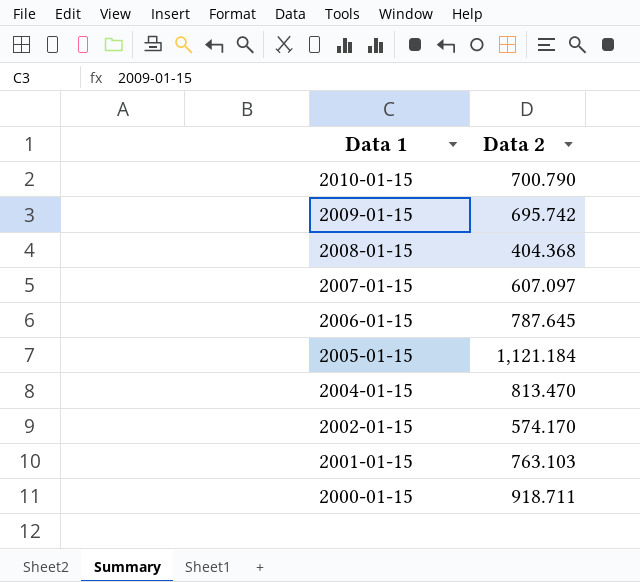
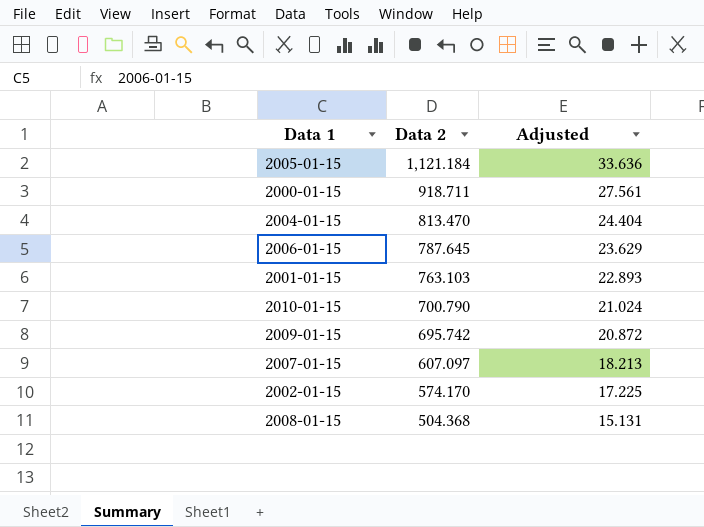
row order: Data 1 descending -> Data 2 descending
column Adjusted | formula: none -> [Data 2] * 0.03
2008-01-15 | Data 2: 404.368 -> 504.368

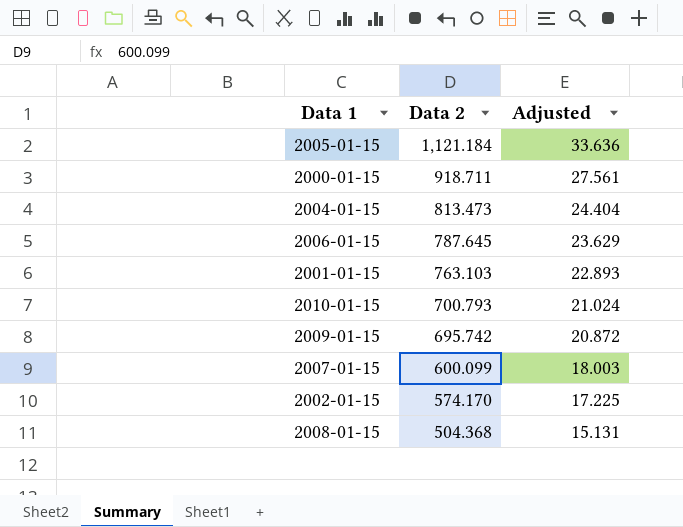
2004-01-15 | Data 2: 813.470 -> 813.473
2010-01-15 | Data 2: 700.790 -> 700.793
2007-01-15 | Data 2: 607.097 -> 600.099
2007-01-15 | Adjusted: 18.213 -> 18.003

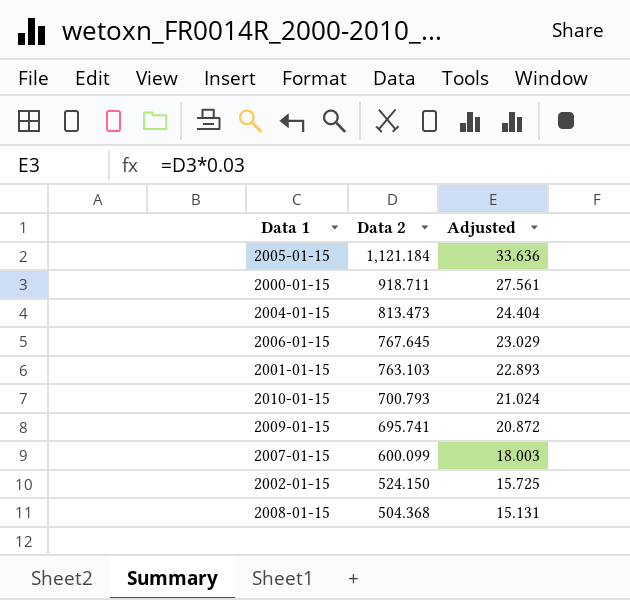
2006-01-15 | Data 2: 787.645 -> 767.645
2006-01-15 | Adjusted: 23.629 -> 23.029
2009-01-15 | Data 2: 695.742 -> 695.741
2002-01-15 | Data 2: 574.170 -> 524.150
2002-01-15 | Adjusted: 17.225 -> 15.725

